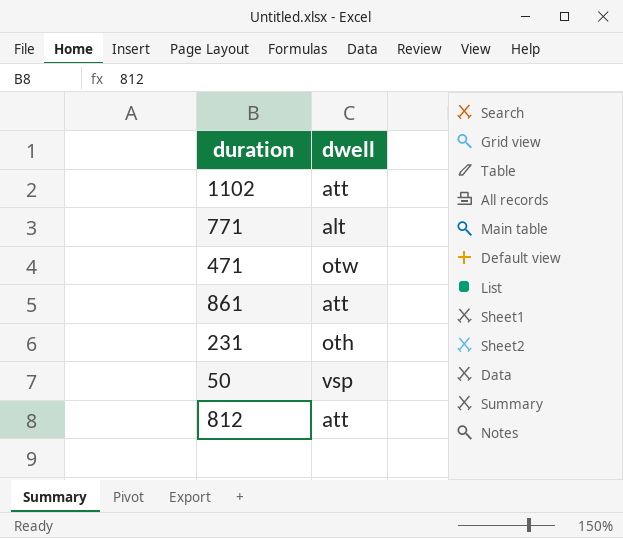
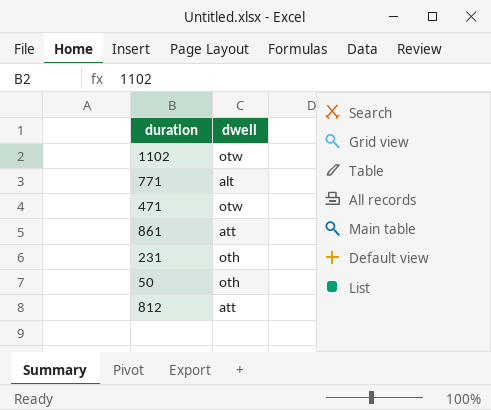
1102 | dwell: att -> otw
50 | dwell: vsp -> oth

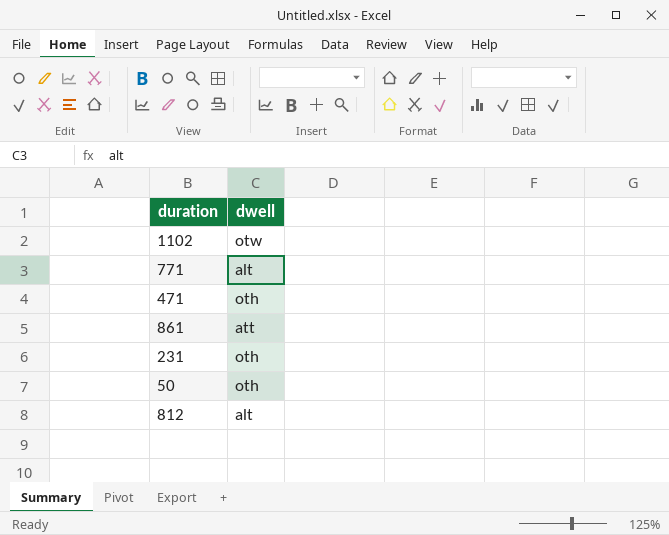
471 | dwell: otw -> oth
812 | dwell: att -> alt

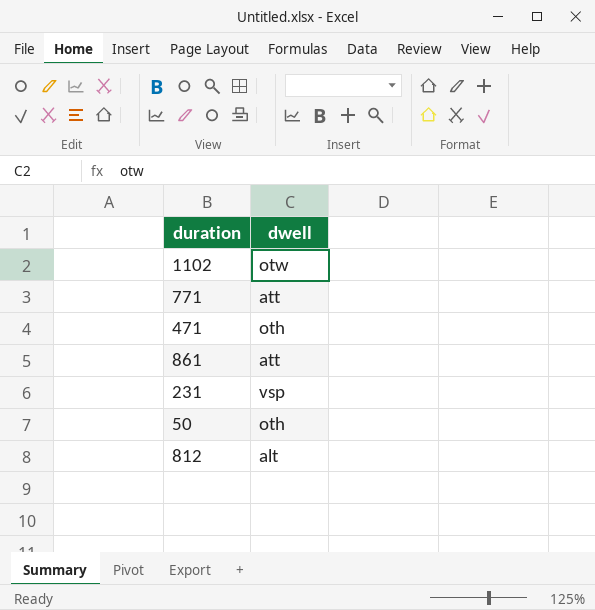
771 | dwell: alt -> att
231 | dwell: oth -> vsp

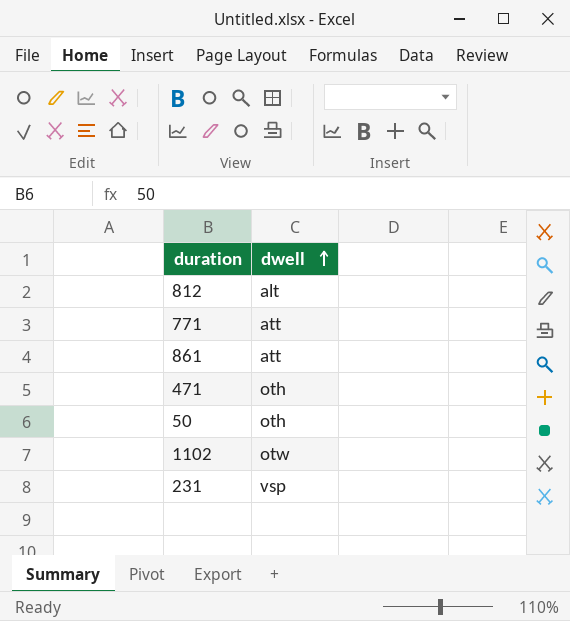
row order: none -> dwell ascending

